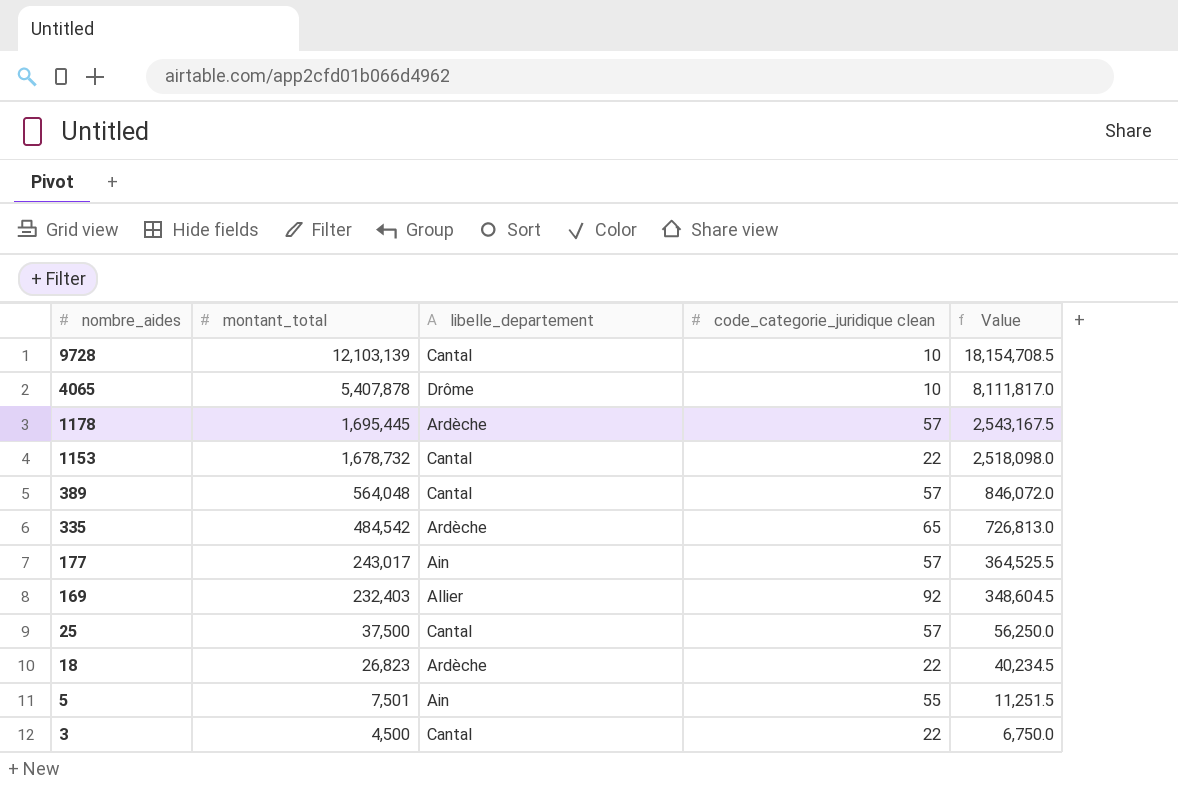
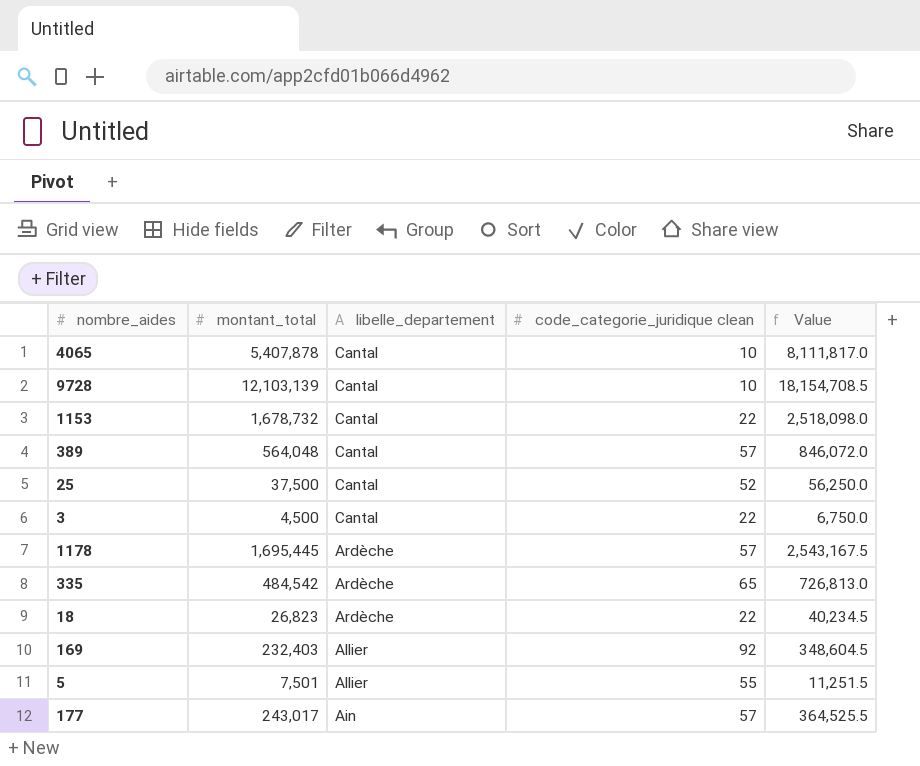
row order: nombre_aides descending -> libelle_departement descending
4065 | libelle_departement: Drôme -> Cantal
25 | code_categorie_juridique clean: 57 -> 52
5 | libelle_departement: Ain -> Allier

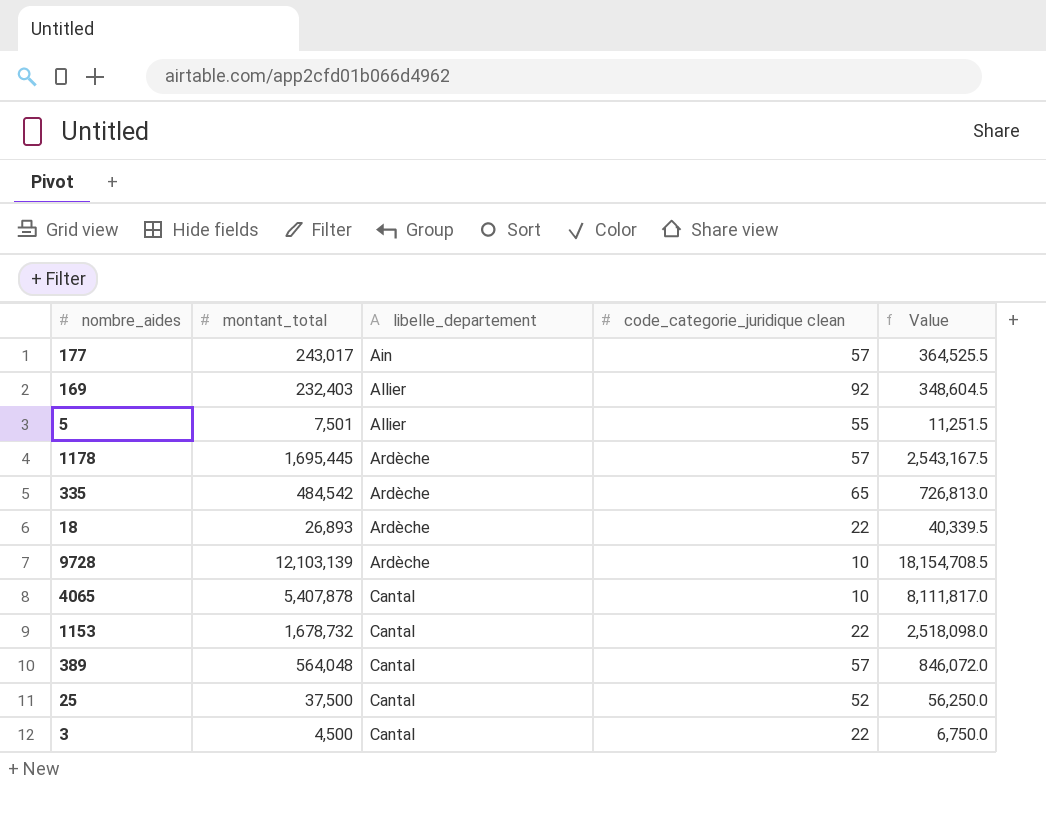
row order: libelle_departement descending -> libelle_departement ascending
18 | montant_total: 26,823 -> 26,893
18 | Value: 40,234.5 -> 40,339.5
9728 | libelle_departement: Cantal -> Ardèche

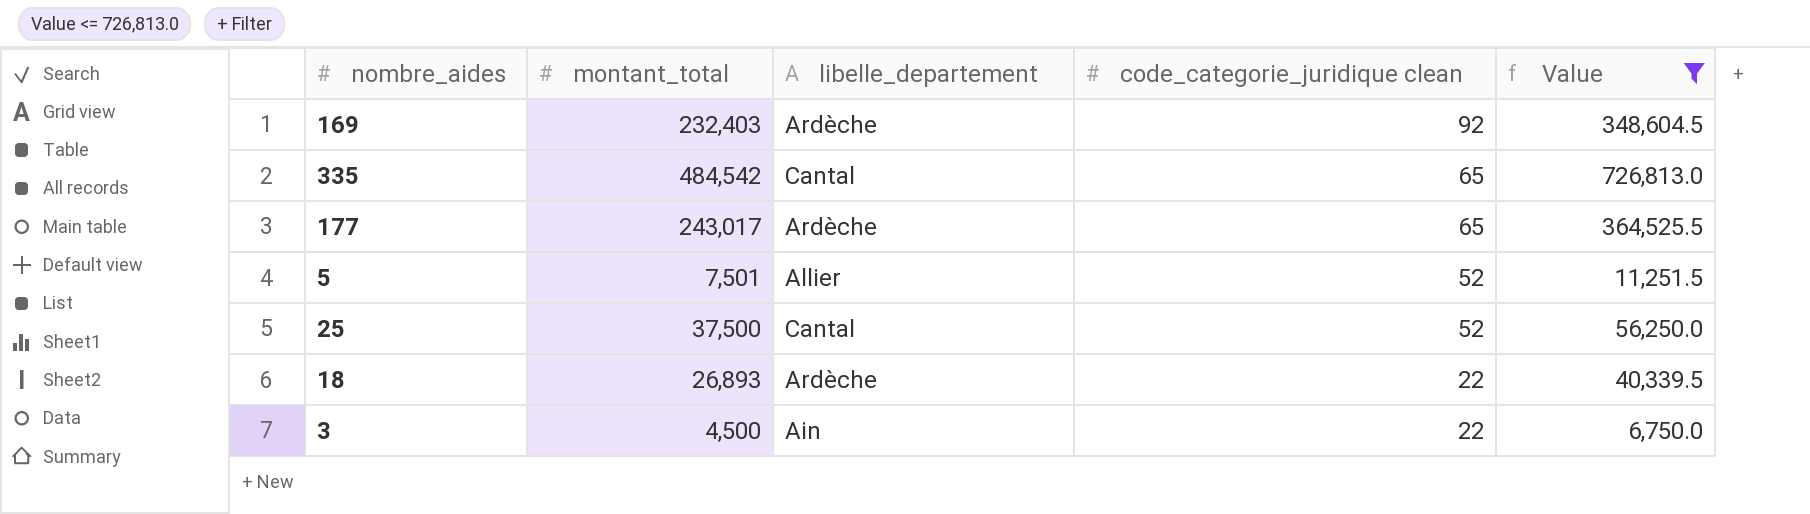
filter: none -> Value <= 726,813.0
row order: libelle_departement ascending -> code_categorie_juridique clean descending
169 | libelle_departement: Allier -> Ardèche
335 | libelle_departement: Ardèche -> Cantal
177 | libelle_departement: Ain -> Ardèche
177 | code_categorie_juridique clean: 57 -> 65
5 | code_categorie_juridique clean: 55 -> 52
3 | libelle_departement: Cantal -> Ain

